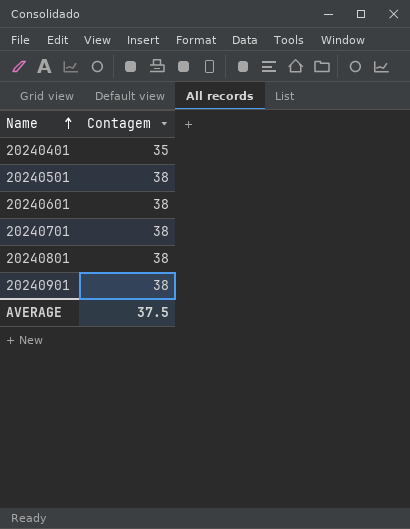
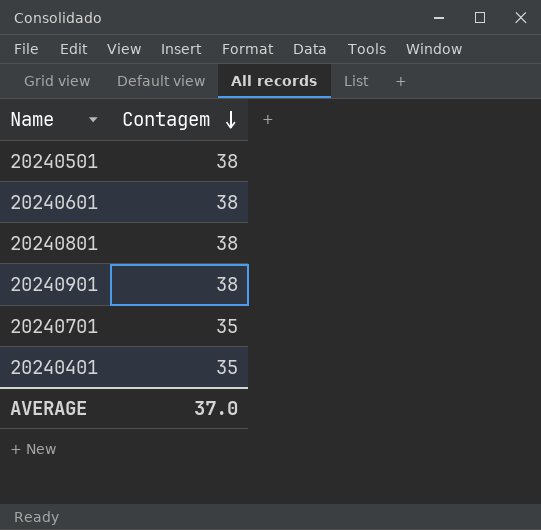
row order: Name ascending -> Contagem descending
20240701 | Contagem: 38 -> 35
AVERAGE | Contagem: 37.5 -> 37.0

